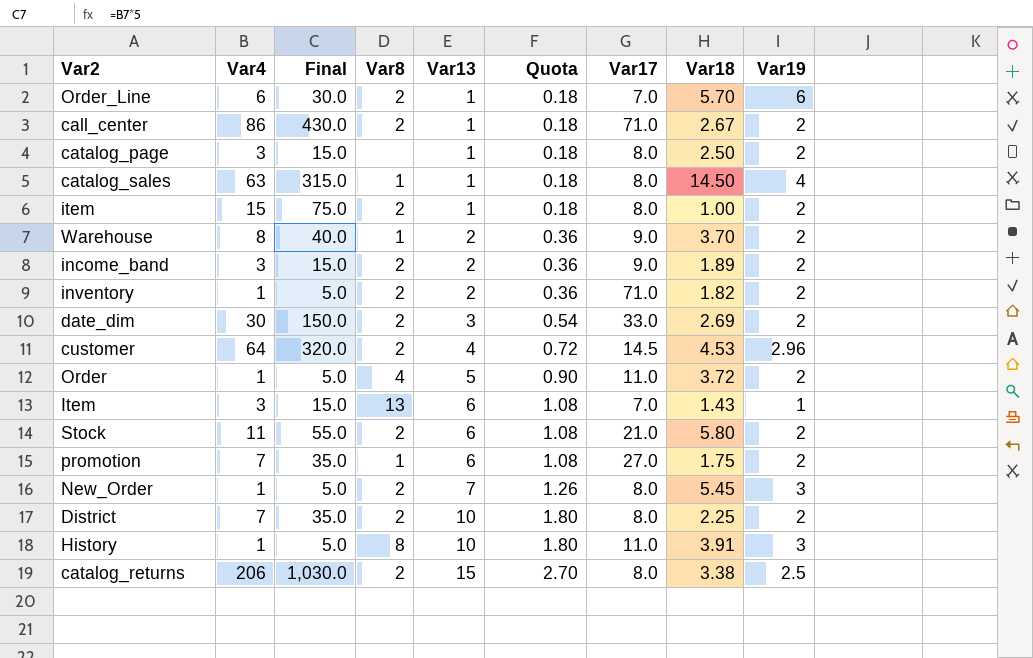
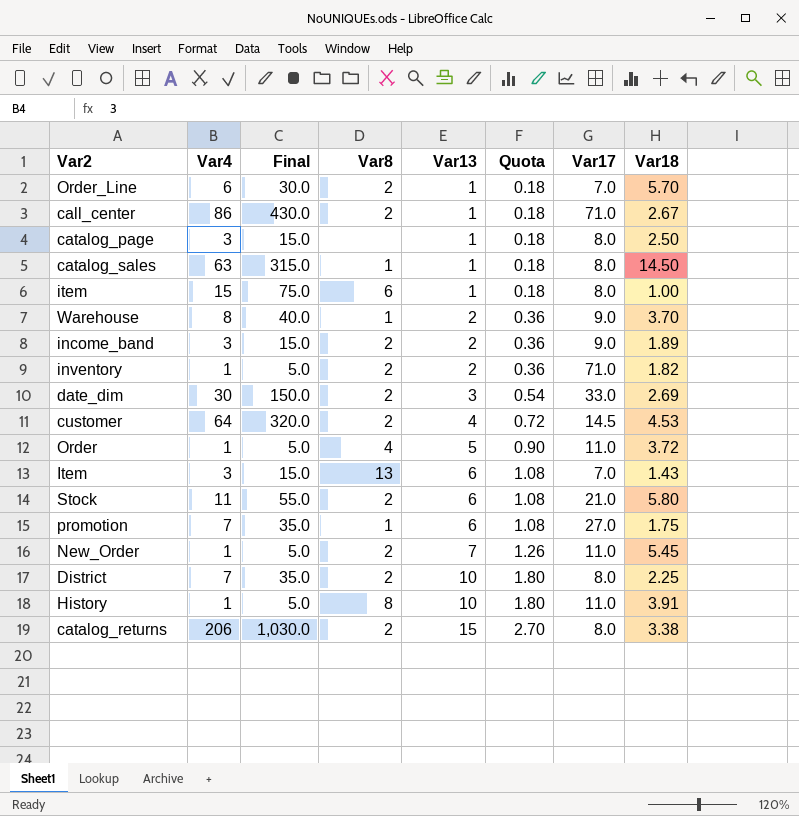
column Var19 | position: 9 -> none
item | Var8: 2 -> 6
New_Order | Var17: 8.0 -> 11.0

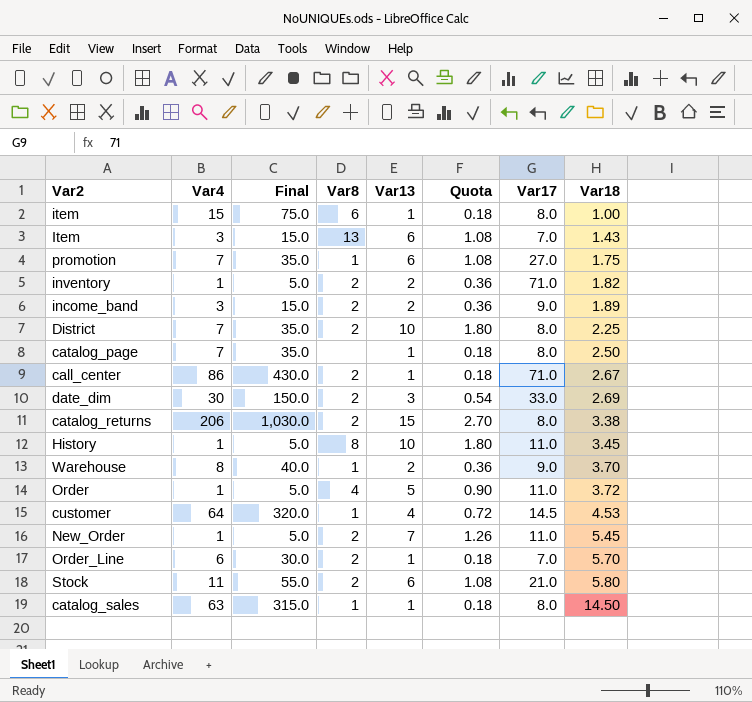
row order: Var13 ascending -> Var18 ascending
catalog_page | Var4: 3 -> 7
catalog_page | Final: 15.0 -> 35.0
History | Var18: 3.91 -> 3.45
customer | Var8: 2 -> 1

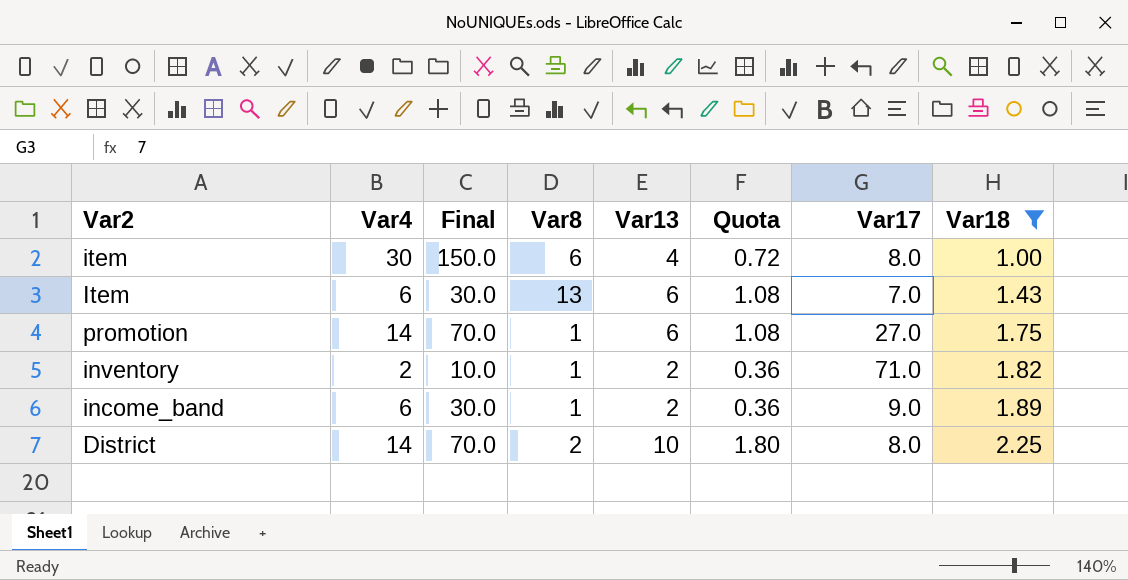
filter: none -> Var18 <= 2.25
item | Var4: 15 -> 30
item | Final: 75.0 -> 150.0
item | Var13: 1 -> 4
item | Quota: 0.18 -> 0.72
Item | Var4: 3 -> 6
Item | Final: 15.0 -> 30.0
promotion | Var4: 7 -> 14
promotion | Final: 35.0 -> 70.0
inventory | Var4: 1 -> 2
inventory | Final: 5.0 -> 10.0
inventory | Var8: 2 -> 1
income_band | Var4: 3 -> 6
income_band | Final: 15.0 -> 30.0
income_band | Var8: 2 -> 1
District | Var4: 7 -> 14
District | Final: 35.0 -> 70.0

